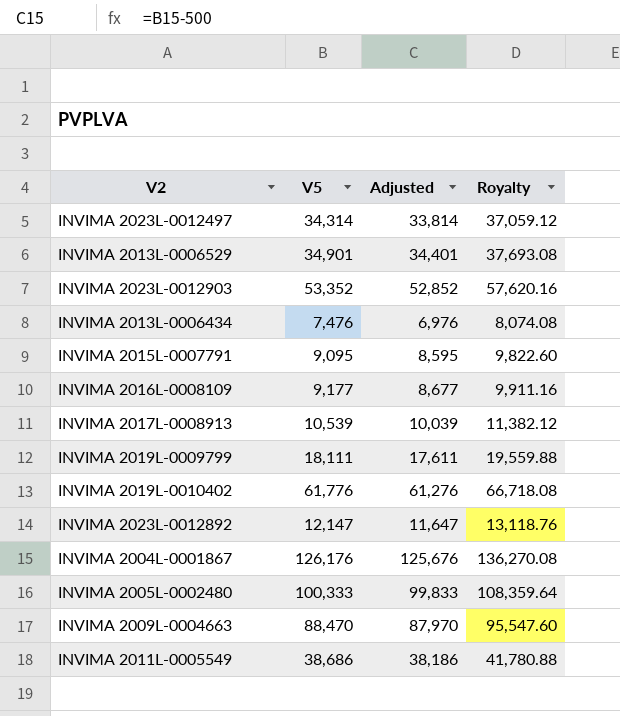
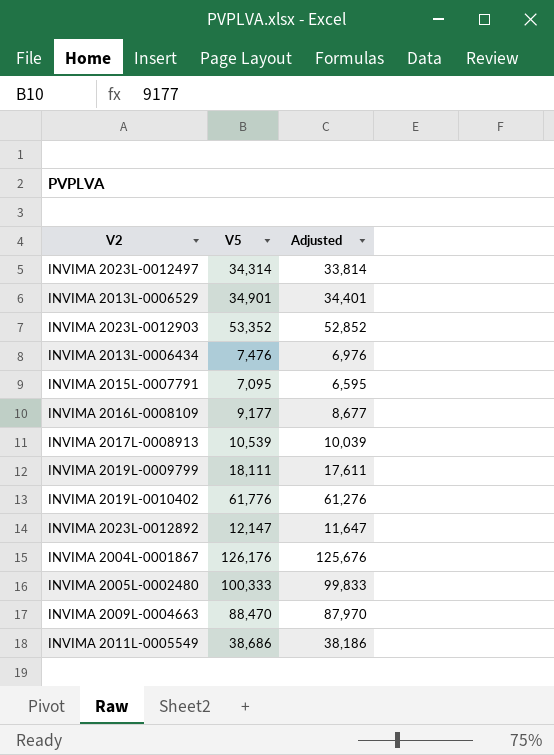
column Royalty | formula: [V5] * 1.08 -> none
INVIMA 2015L-0007791 | V5: 9,095 -> 7,095
INVIMA 2015L-0007791 | Adjusted: 8,595 -> 6,595

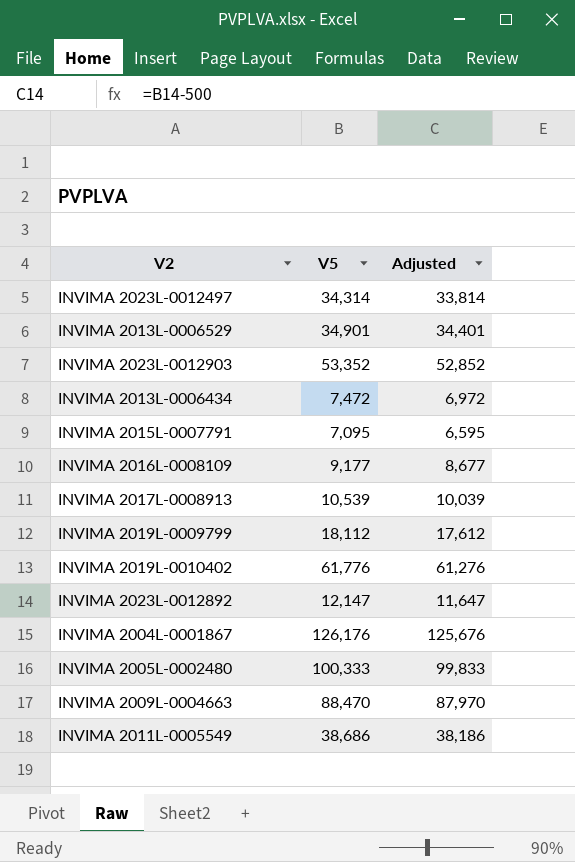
INVIMA 2013L-0006434 | V5: 7,476 -> 7,472
INVIMA 2013L-0006434 | Adjusted: 6,976 -> 6,972
INVIMA 2019L-0009799 | V5: 18,111 -> 18,112
INVIMA 2019L-0009799 | Adjusted: 17,611 -> 17,612

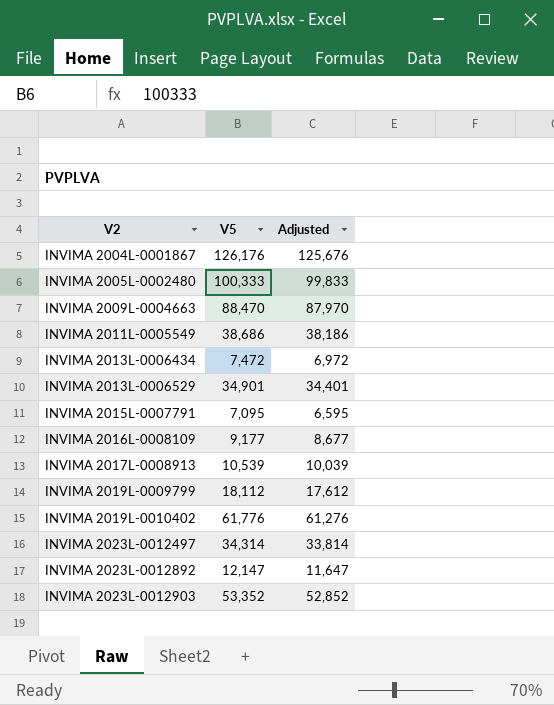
row order: none -> V2 ascending

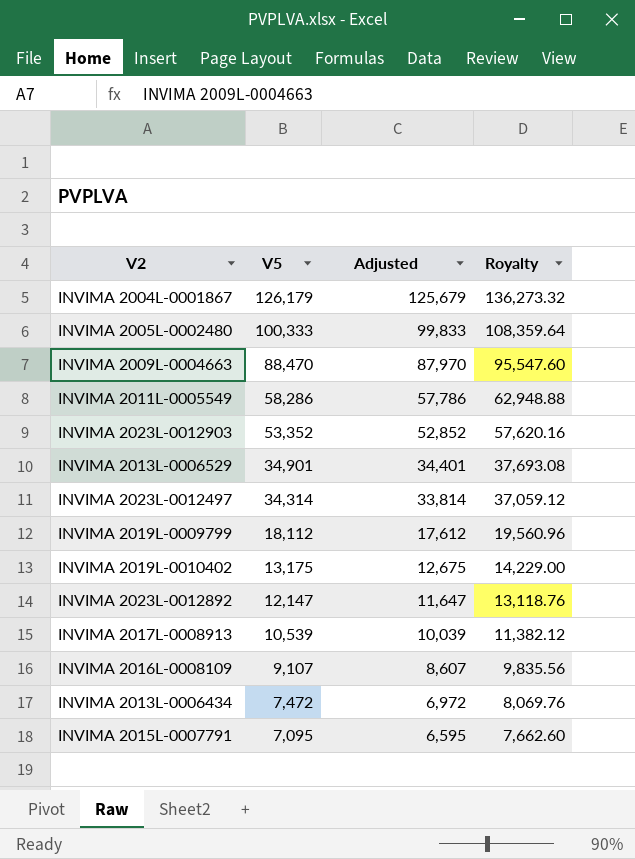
row order: V2 ascending -> V5 descending
column Royalty | formula: none -> [V5] * 1.08
INVIMA 2004L-0001867 | V5: 126,176 -> 126,179
INVIMA 2004L-0001867 | Adjusted: 125,676 -> 125,679
INVIMA 2011L-0005549 | V5: 38,686 -> 58,286
INVIMA 2011L-0005549 | Adjusted: 38,186 -> 57,786
INVIMA 2019L-0010402 | V5: 61,776 -> 13,175
INVIMA 2019L-0010402 | Adjusted: 61,276 -> 12,675
INVIMA 2016L-0008109 | V5: 9,177 -> 9,107
INVIMA 2016L-0008109 | Adjusted: 8,677 -> 8,607

